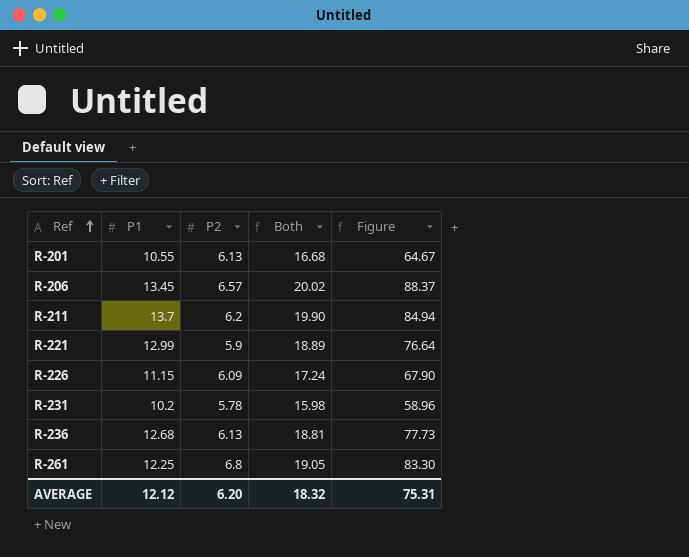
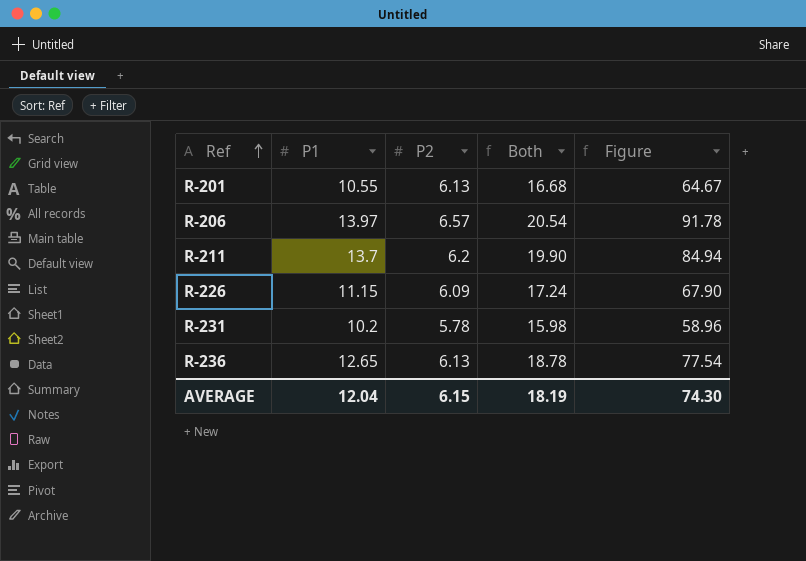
row R-221: 12.99 | 5.9 | 18.89 | 76.64 -> none
row R-261: 12.25 | 6.8 | 19.05 | 83.30 -> none
R-206 | P1: 13.45 -> 13.97
R-206 | Both: 20.02 -> 20.54
R-206 | Figure: 88.37 -> 91.78
R-236 | P1: 12.68 -> 12.65
R-236 | Both: 18.81 -> 18.78
R-236 | Figure: 77.73 -> 77.54
AVERAGE | P1: 12.12 -> 12.04
AVERAGE | P2: 6.20 -> 6.15
AVERAGE | Both: 18.32 -> 18.19
AVERAGE | Figure: 75.31 -> 74.30

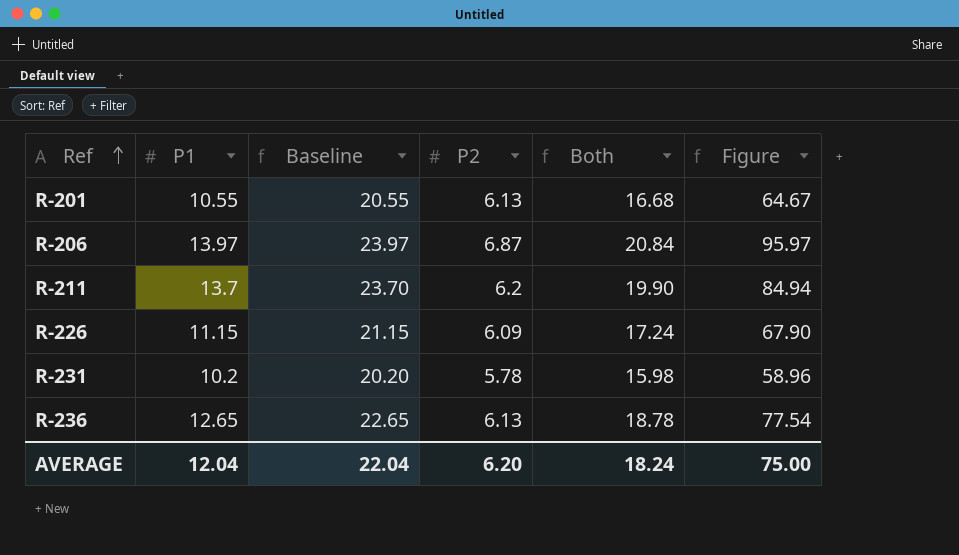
column Baseline | formula: none -> [P1] + 10
R-206 | P2: 6.57 -> 6.87
R-206 | Both: 20.54 -> 20.84
R-206 | Figure: 91.78 -> 95.97
AVERAGE | P2: 6.15 -> 6.20
AVERAGE | Both: 18.19 -> 18.24
AVERAGE | Figure: 74.30 -> 75.00

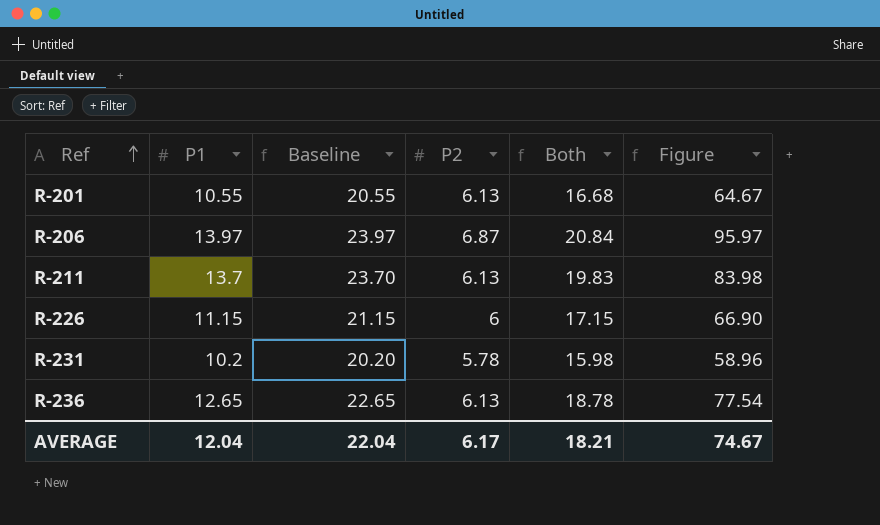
R-211 | P2: 6.2 -> 6.13
R-211 | Both: 19.90 -> 19.83
R-211 | Figure: 84.94 -> 83.98
R-226 | P2: 6.09 -> 6
R-226 | Both: 17.24 -> 17.15
R-226 | Figure: 67.90 -> 66.90
AVERAGE | P2: 6.20 -> 6.17
AVERAGE | Both: 18.24 -> 18.21
AVERAGE | Figure: 75.00 -> 74.67

